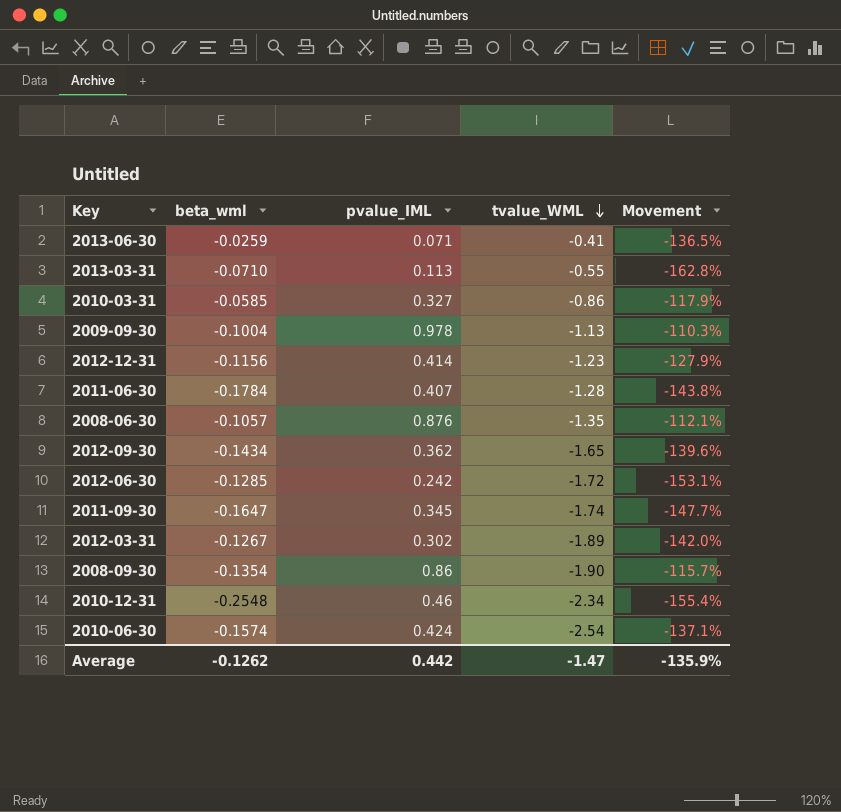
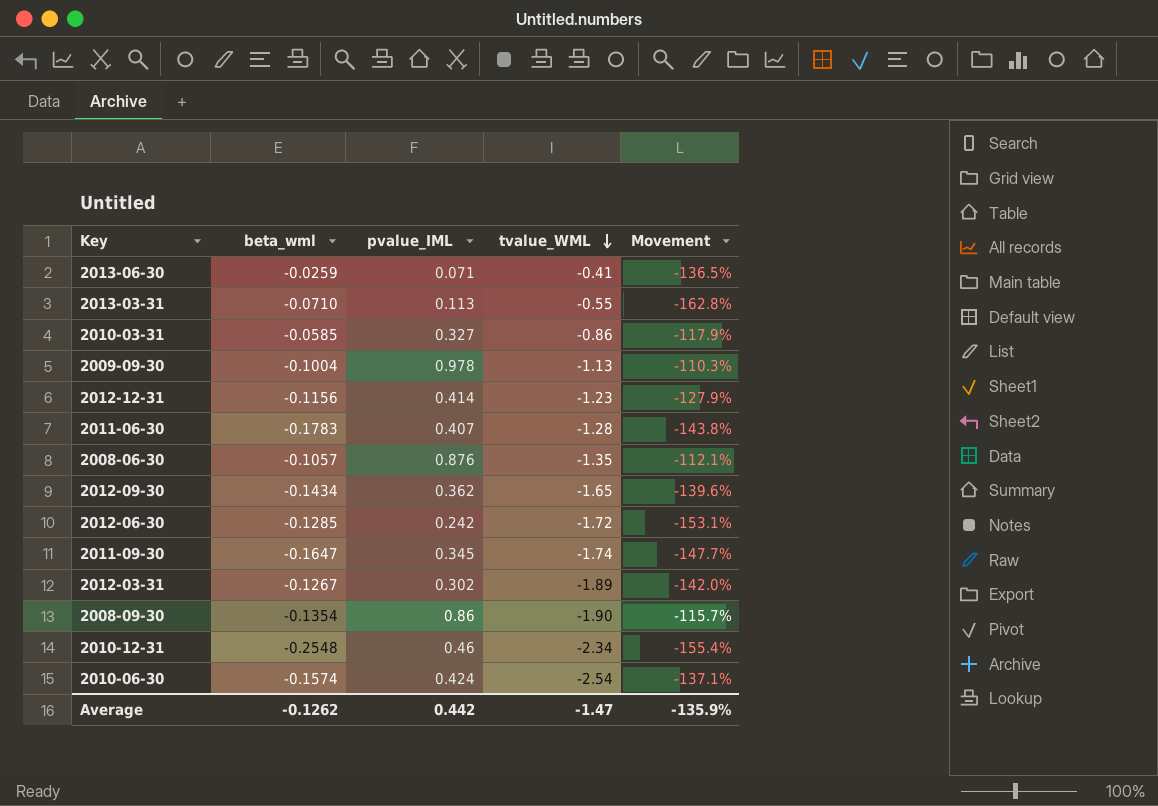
2011-06-30 | beta_wml: -0.1784 -> -0.1783

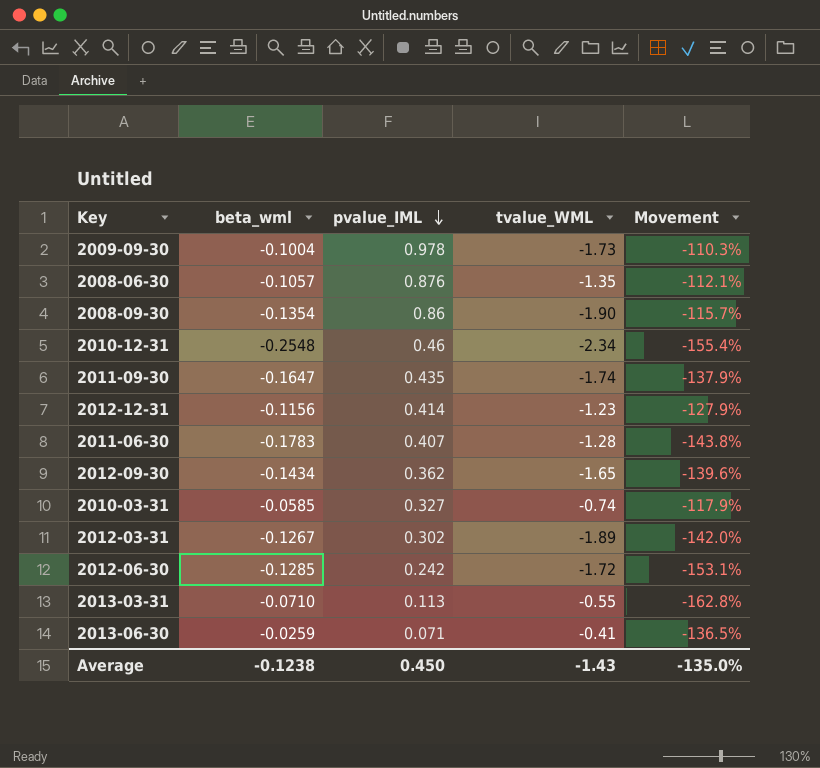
row order: tvalue_WML descending -> pvalue_IML descending
row 2010-06-30: -0.1574 | 0.424 | -2.54 | -137.1% -> none
2009-09-30 | tvalue_WML: -1.13 -> -1.73
2011-09-30 | pvalue_IML: 0.345 -> 0.435
2011-09-30 | Movement: -147.7% -> -137.9%
2010-03-31 | tvalue_WML: -0.86 -> -0.74
Average | beta_wml: -0.1262 -> -0.1238
Average | pvalue_IML: 0.442 -> 0.450
Average | tvalue_WML: -1.47 -> -1.43
Average | Movement: -135.9% -> -135.0%

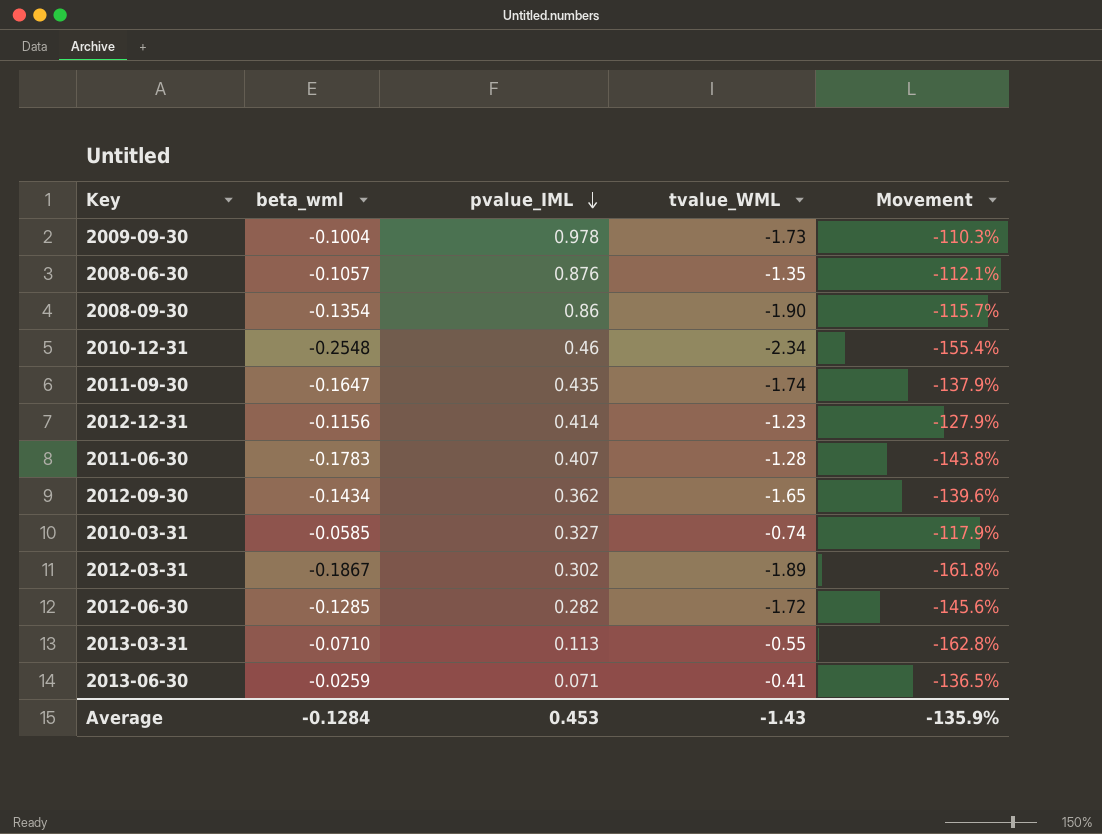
2012-03-31 | beta_wml: -0.1267 -> -0.1867
2012-03-31 | Movement: -142.0% -> -161.8%
2012-06-30 | pvalue_IML: 0.242 -> 0.282
2012-06-30 | Movement: -153.1% -> -145.6%
Average | beta_wml: -0.1238 -> -0.1284
Average | pvalue_IML: 0.450 -> 0.453
Average | Movement: -135.0% -> -135.9%

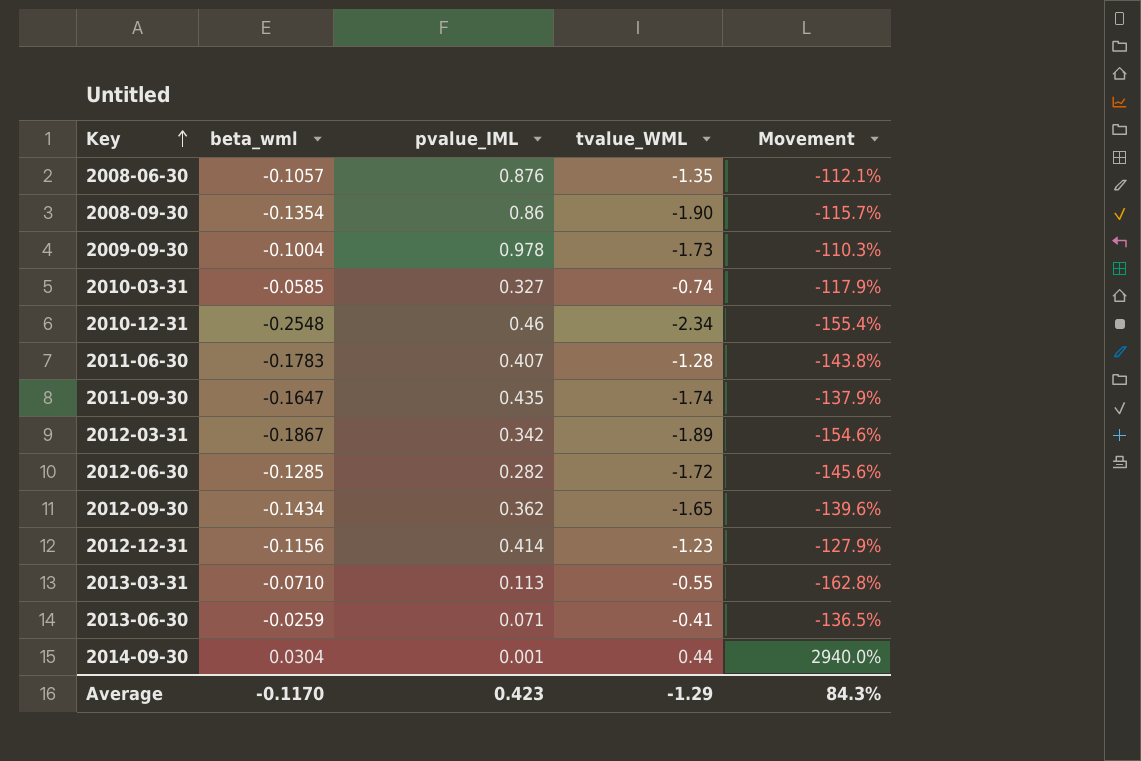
row order: pvalue_IML descending -> Key ascending
2012-03-31 | pvalue_IML: 0.302 -> 0.342
2012-03-31 | Movement: -161.8% -> -154.6%
row 2014-09-30: none -> 0.0304 | 0.001 | 0.44 | 2940.0%
Average | beta_wml: -0.1284 -> -0.1170
Average | pvalue_IML: 0.453 -> 0.423
Average | tvalue_WML: -1.43 -> -1.29
Average | Movement: -135.9% -> 84.3%

